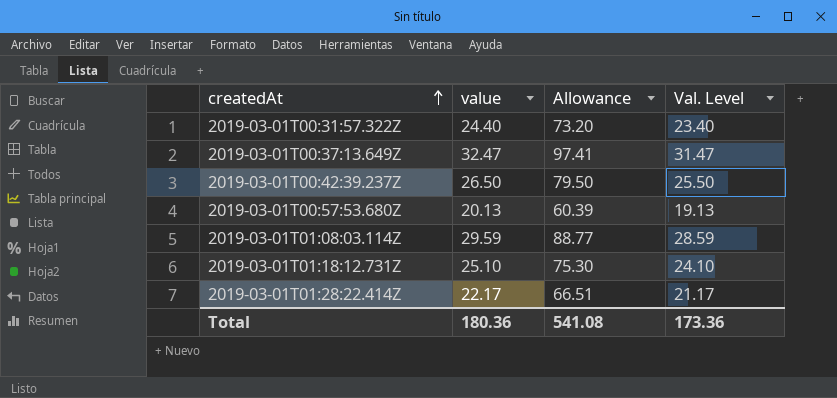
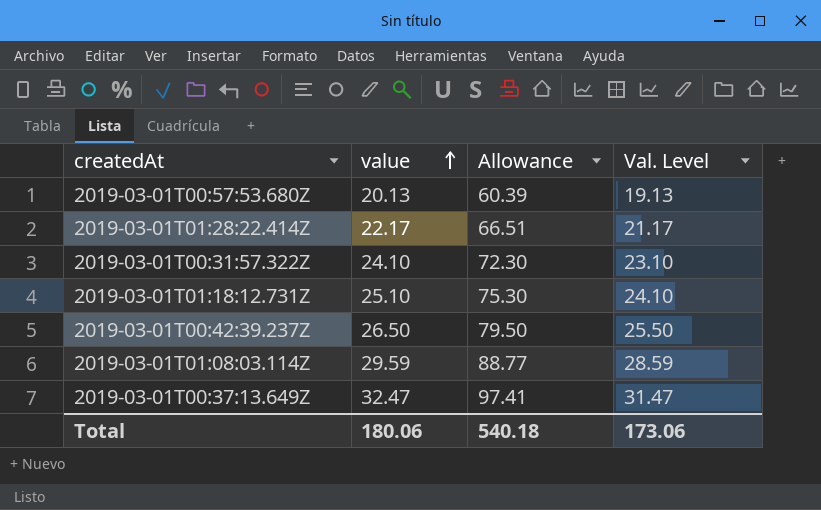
row order: createdAt ascending -> value ascending
2019-03-01T00:31:57.322Z | value: 24.40 -> 24.10
2019-03-01T00:31:57.322Z | Allowance: 73.20 -> 72.30
2019-03-01T00:31:57.322Z | Val. Level: 23.40 -> 23.10
Total | value: 180.36 -> 180.06
Total | Allowance: 541.08 -> 540.18
Total | Val. Level: 173.36 -> 173.06

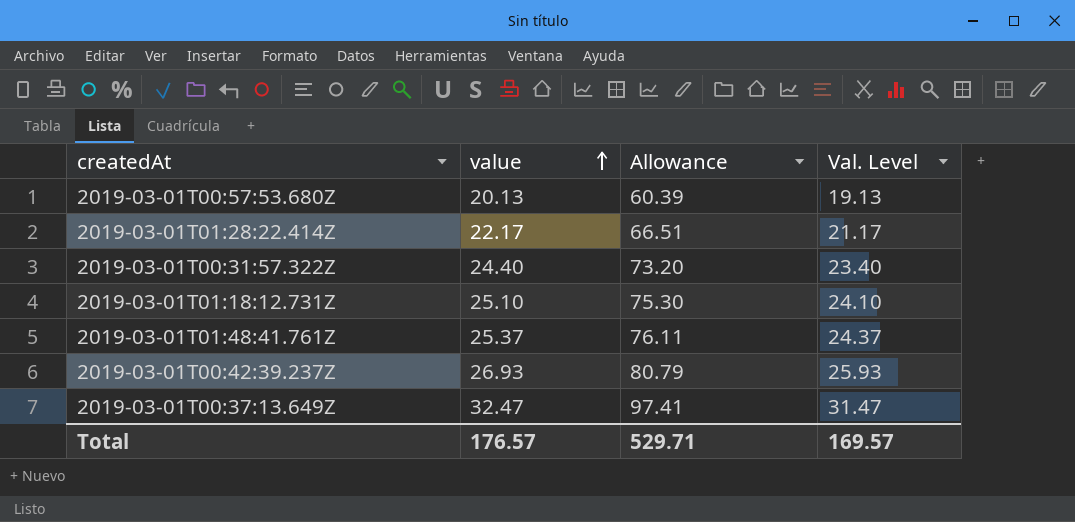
row 2019-03-01T01:08:03.114Z: 29.59 | 88.77 | 28.59 -> none
2019-03-01T00:31:57.322Z | value: 24.10 -> 24.40
2019-03-01T00:31:57.322Z | Allowance: 72.30 -> 73.20
2019-03-01T00:31:57.322Z | Val. Level: 23.10 -> 23.40
row 2019-03-01T01:48:41.761Z: none -> 25.37 | 76.11 | 24.37
2019-03-01T00:42:39.237Z | value: 26.50 -> 26.93
2019-03-01T00:42:39.237Z | Allowance: 79.50 -> 80.79
2019-03-01T00:42:39.237Z | Val. Level: 25.50 -> 25.93
Total | value: 180.06 -> 176.57
Total | Allowance: 540.18 -> 529.71
Total | Val. Level: 173.06 -> 169.57

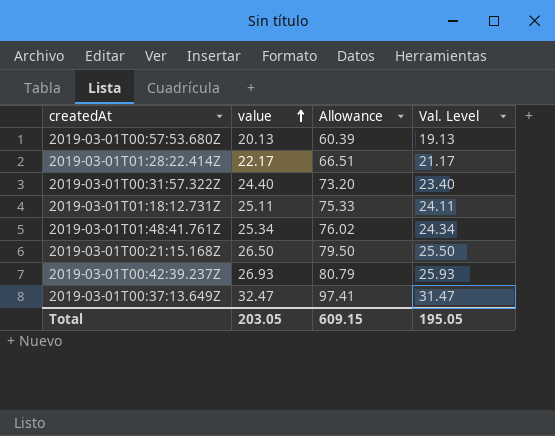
2019-03-01T01:18:12.731Z | value: 25.10 -> 25.11
2019-03-01T01:18:12.731Z | Allowance: 75.30 -> 75.33
2019-03-01T01:18:12.731Z | Val. Level: 24.10 -> 24.11
2019-03-01T01:48:41.761Z | value: 25.37 -> 25.34
2019-03-01T01:48:41.761Z | Allowance: 76.11 -> 76.02
2019-03-01T01:48:41.761Z | Val. Level: 24.37 -> 24.34
row 2019-03-01T00:21:15.168Z: none -> 26.50 | 79.50 | 25.50
Total | value: 176.57 -> 203.05
Total | Allowance: 529.71 -> 609.15
Total | Val. Level: 169.57 -> 195.05

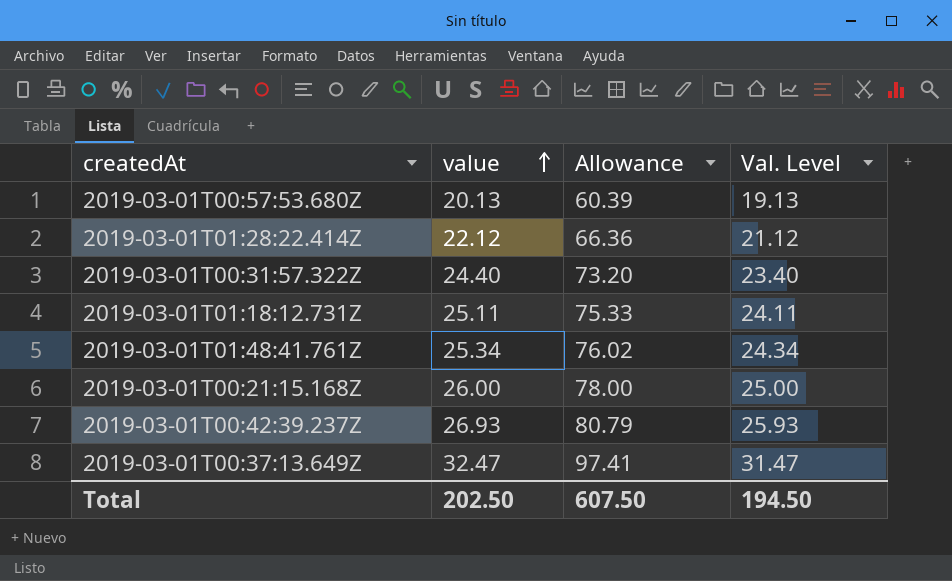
2019-03-01T01:28:22.414Z | value: 22.17 -> 22.12
2019-03-01T01:28:22.414Z | Allowance: 66.51 -> 66.36
2019-03-01T01:28:22.414Z | Val. Level: 21.17 -> 21.12
2019-03-01T00:21:15.168Z | value: 26.50 -> 26.00
2019-03-01T00:21:15.168Z | Allowance: 79.50 -> 78.00
2019-03-01T00:21:15.168Z | Val. Level: 25.50 -> 25.00
Total | value: 203.05 -> 202.50
Total | Allowance: 609.15 -> 607.50
Total | Val. Level: 195.05 -> 194.50

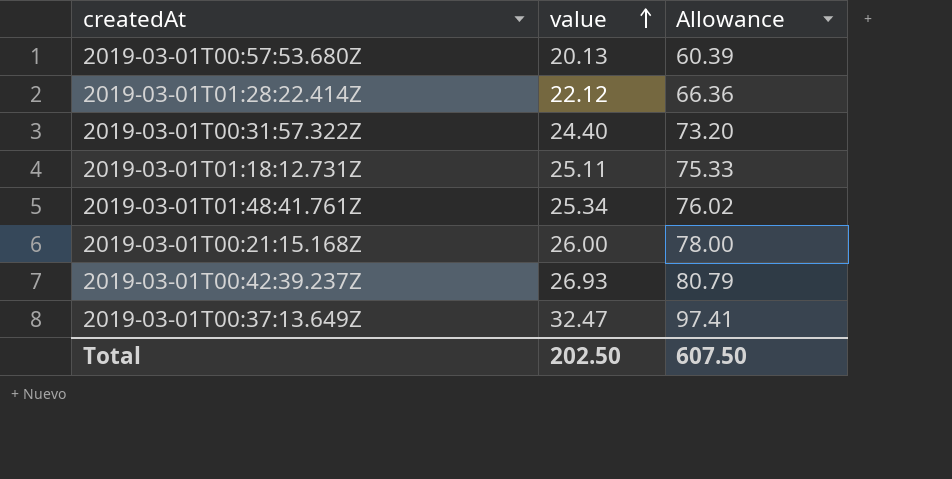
column Val. Level | formula: [value] - 1 -> none

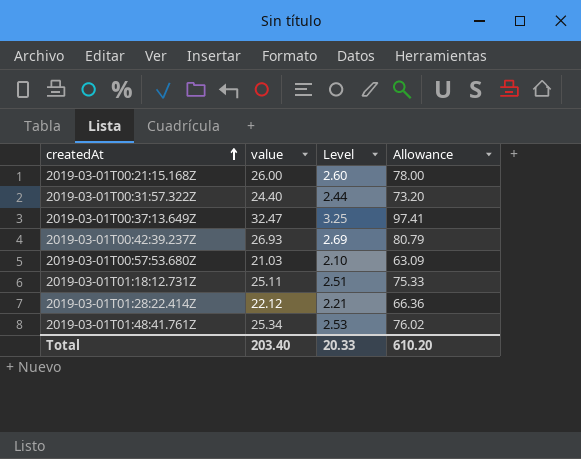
row order: value ascending -> createdAt ascending
column Level | formula: none -> [value] * 0.1
2019-03-01T00:57:53.680Z | value: 20.13 -> 21.03
2019-03-01T00:57:53.680Z | Allowance: 60.39 -> 63.09
Total | value: 202.50 -> 203.40
Total | Allowance: 607.50 -> 610.20

